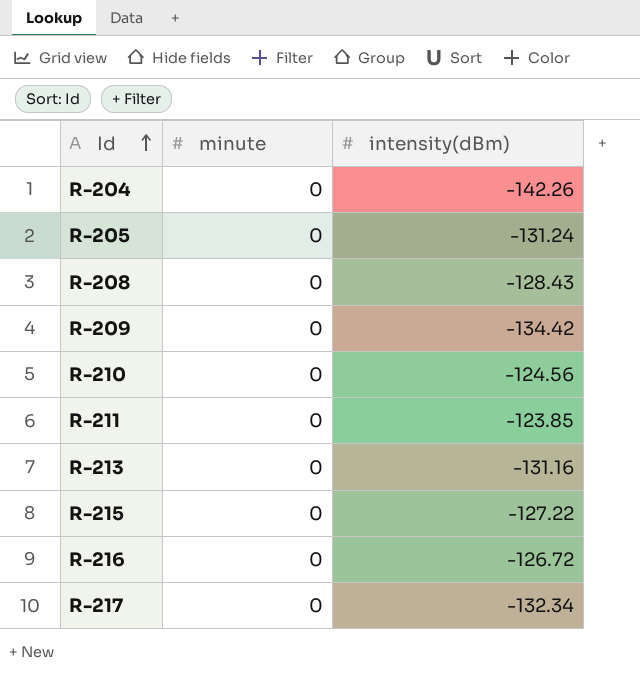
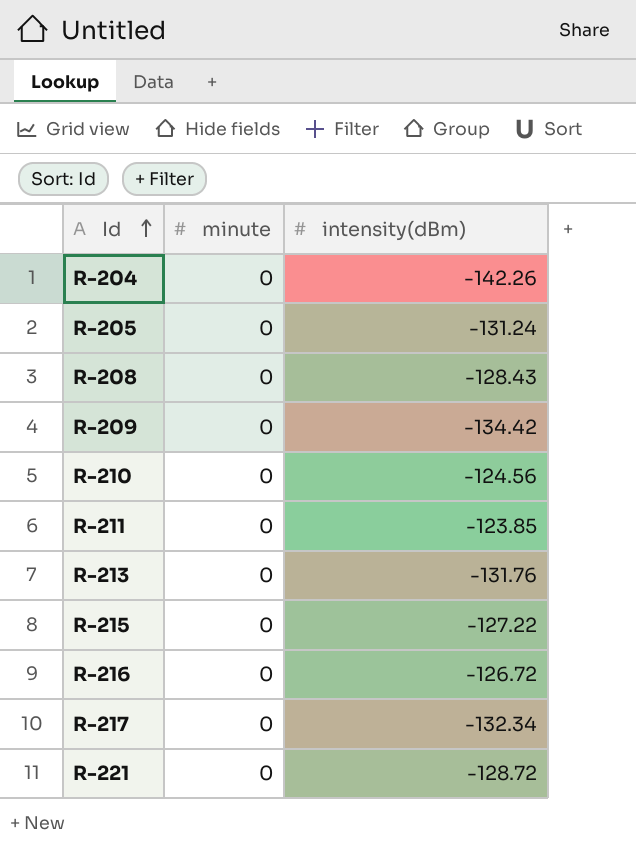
R-213 | intensity(dBm): -131.16 -> -131.76
row R-221: none -> 0 | -128.72

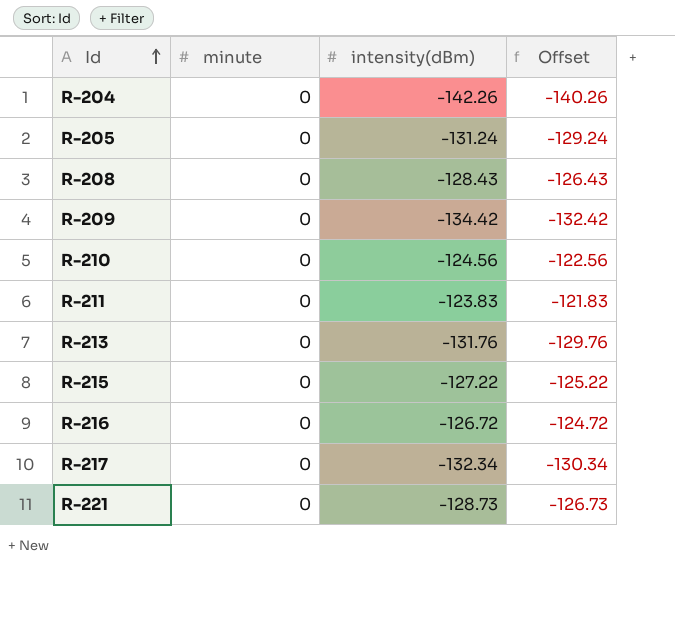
column Offset | formula: none -> [intensity(dBm)] + 2
R-211 | intensity(dBm): -123.85 -> -123.83
R-221 | intensity(dBm): -128.72 -> -128.73

